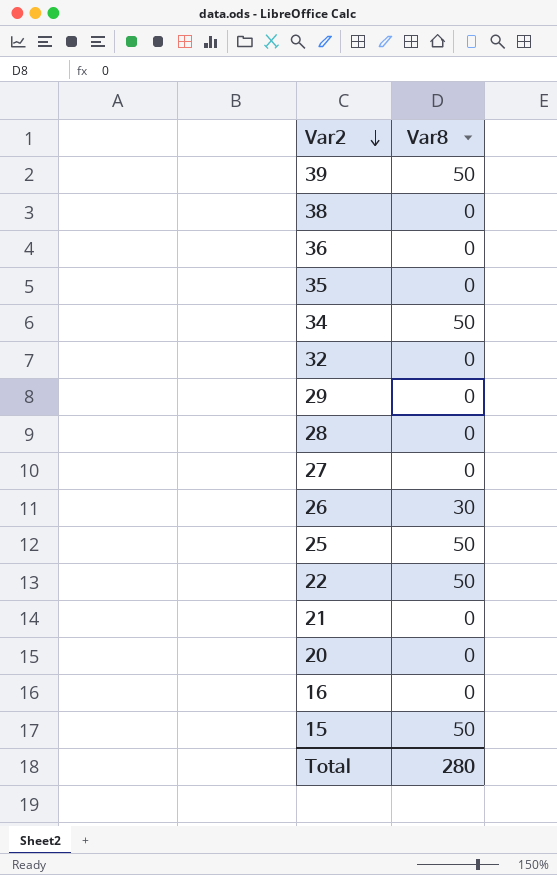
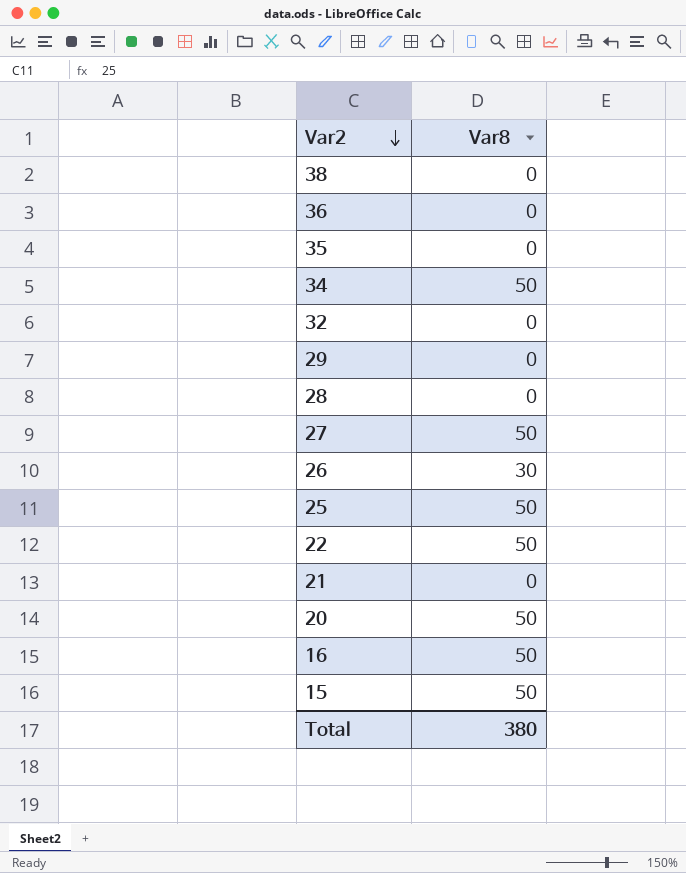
row 39: 50 -> none
27 | Var8: 0 -> 50
20 | Var8: 0 -> 50
16 | Var8: 0 -> 50
Total | Var8: 280 -> 380

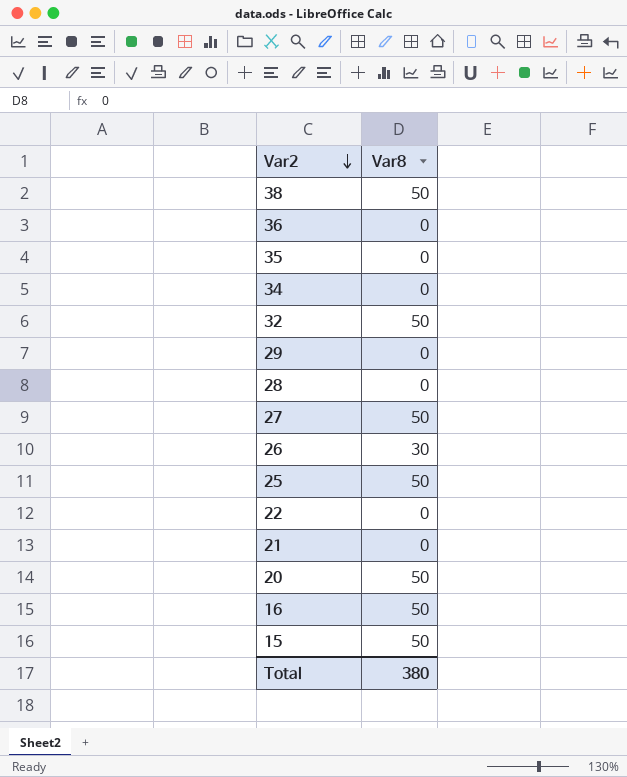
38 | Var8: 0 -> 50
34 | Var8: 50 -> 0
32 | Var8: 0 -> 50
22 | Var8: 50 -> 0

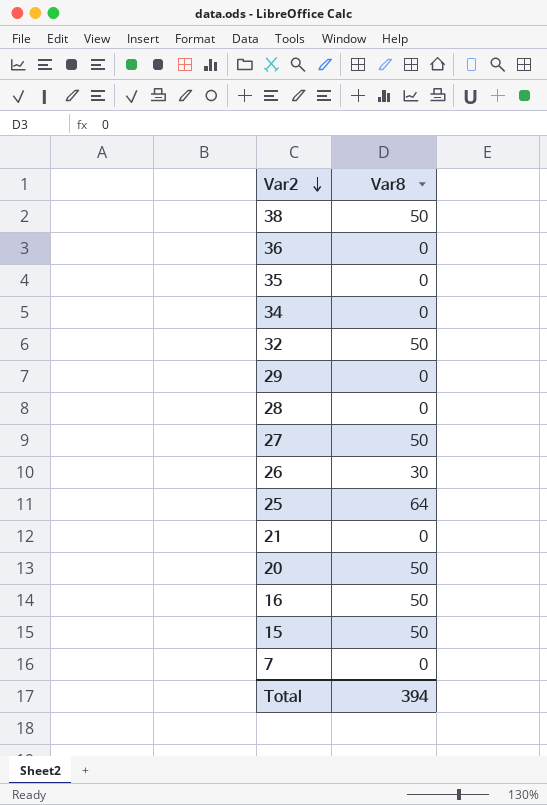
row 22: 0 -> none
25 | Var8: 50 -> 64
row 7: none -> 0
Total | Var8: 380 -> 394

